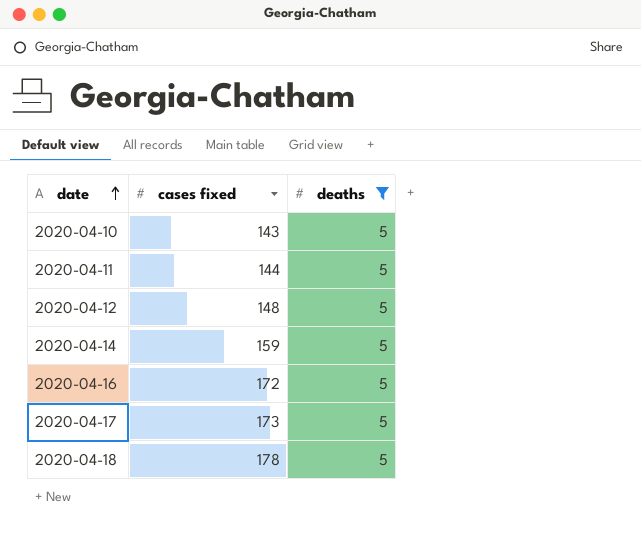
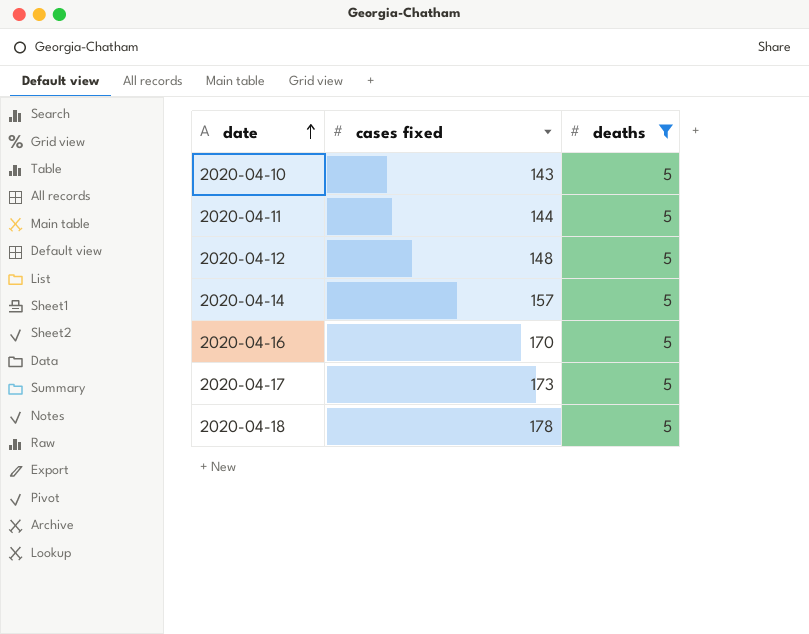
2020-04-14 | cases fixed: 159 -> 157
2020-04-16 | cases fixed: 172 -> 170

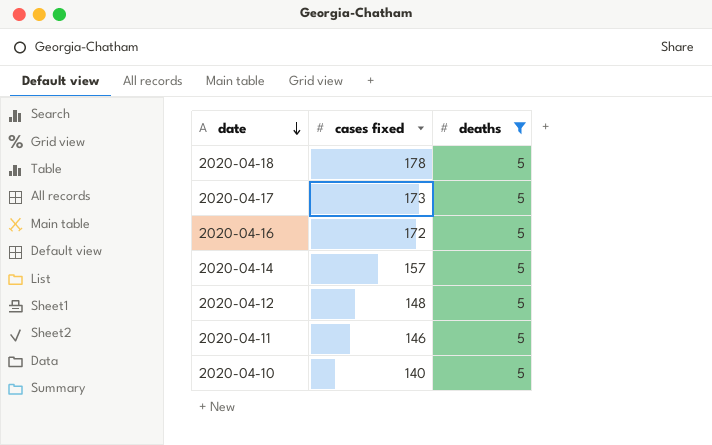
row order: date ascending -> date descending
2020-04-16 | cases fixed: 170 -> 172
2020-04-11 | cases fixed: 144 -> 146
2020-04-10 | cases fixed: 143 -> 140

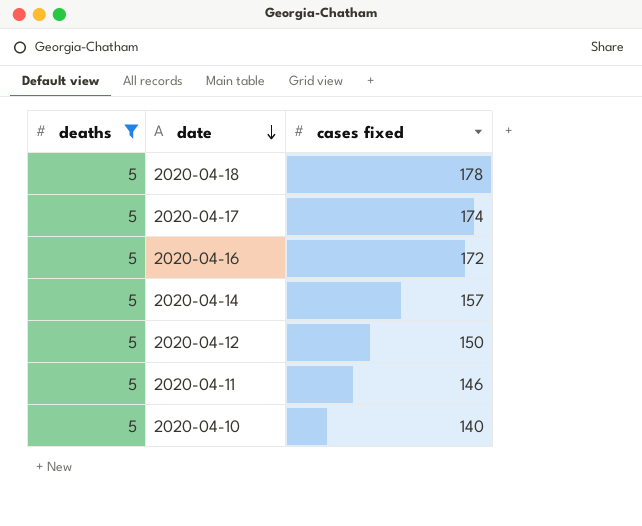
column deaths | position: 3 -> 1
2020-04-17 | cases fixed: 173 -> 174
2020-04-12 | cases fixed: 148 -> 150

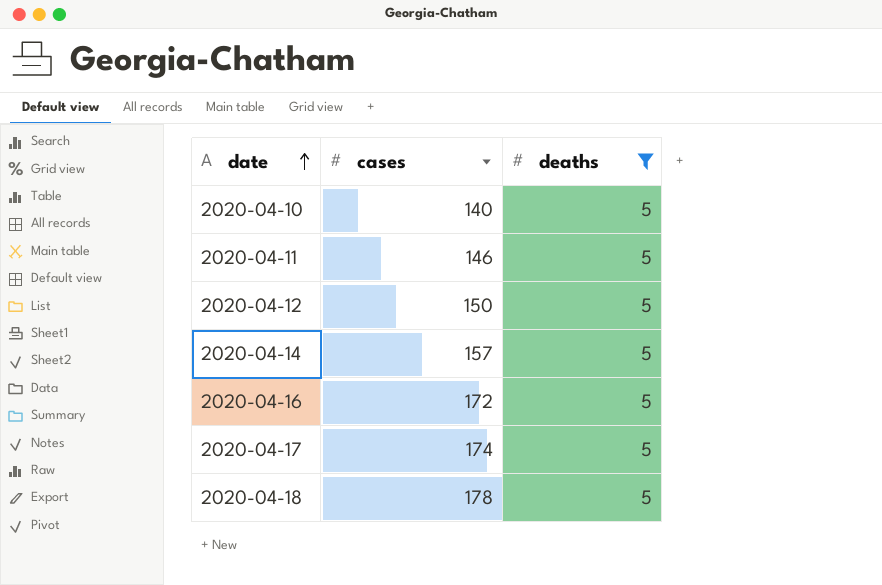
row order: date descending -> date ascending
column name: cases fixed -> cases
column deaths | position: 1 -> 3

